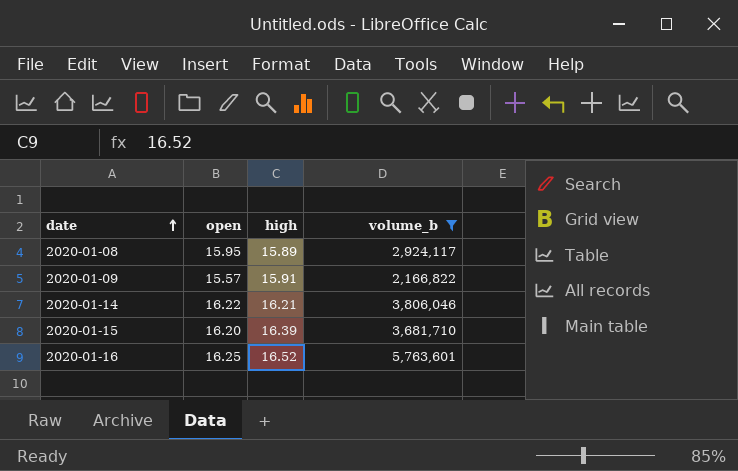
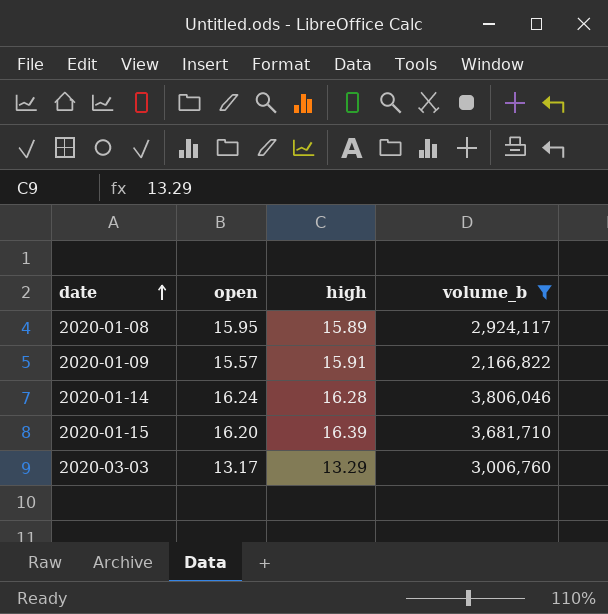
row 2020-01-16: 16.25 | 16.52 | 5,763,601 -> none
2020-01-14 | open: 16.22 -> 16.24
2020-01-14 | high: 16.21 -> 16.28
row 2020-03-03: none -> 13.17 | 13.29 | 3,006,760

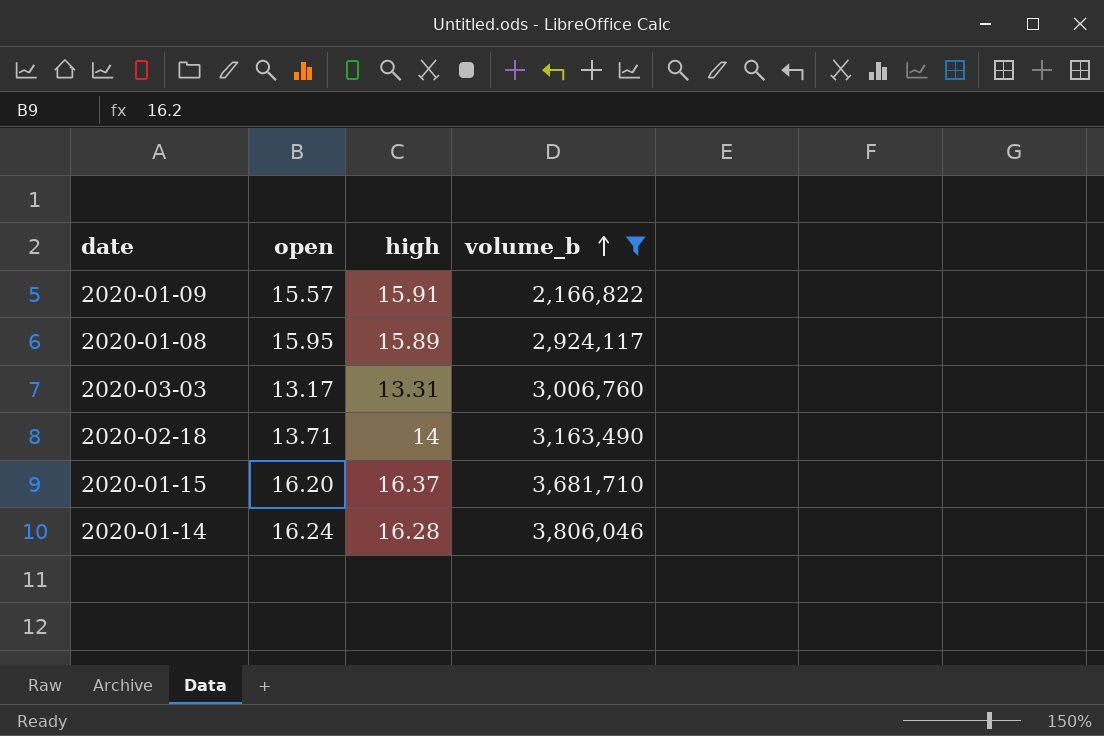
row order: date ascending -> volume_b ascending
2020-03-03 | high: 13.29 -> 13.31
row 2020-02-18: none -> 13.71 | 14 | 3,163,490
2020-01-15 | high: 16.39 -> 16.37

